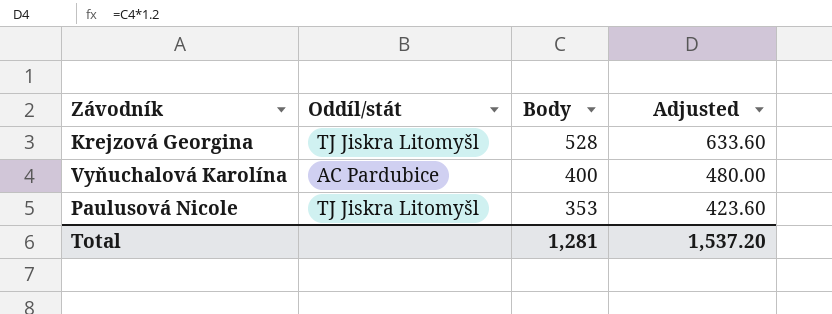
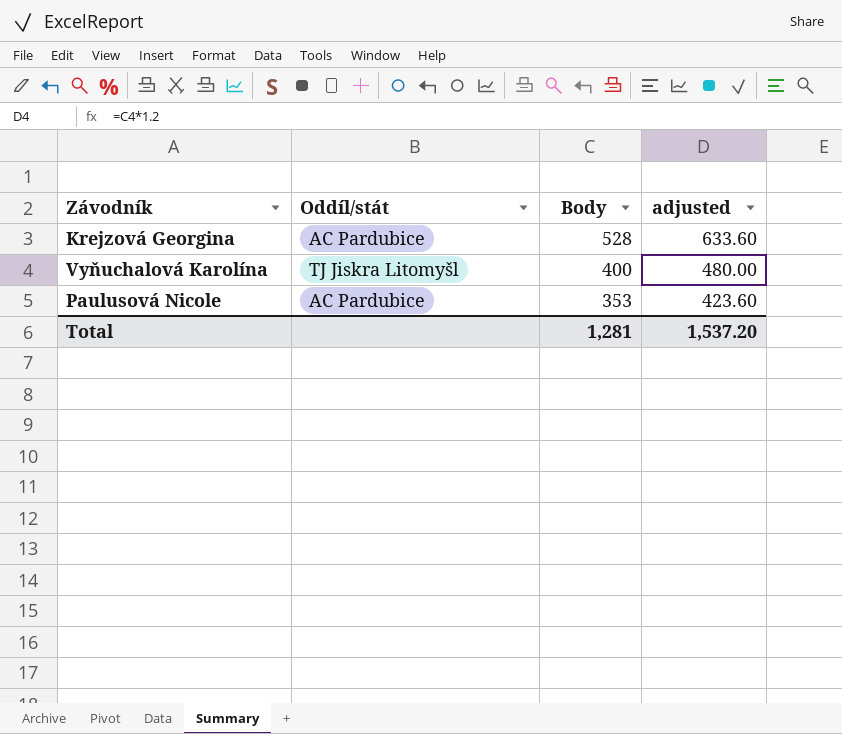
column name: Adjusted -> adjusted
Krejzová Georgina | Oddíl/stát: TJ Jiskra Litomyšl -> AC Pardubice
Vyňuchalová Karolína | Oddíl/stát: AC Pardubice -> TJ Jiskra Litomyšl
Paulusová Nicole | Oddíl/stát: TJ Jiskra Litomyšl -> AC Pardubice

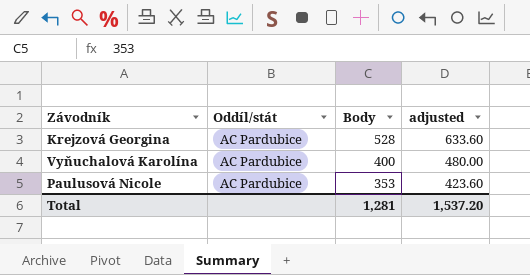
Vyňuchalová Karolína | Oddíl/stát: TJ Jiskra Litomyšl -> AC Pardubice

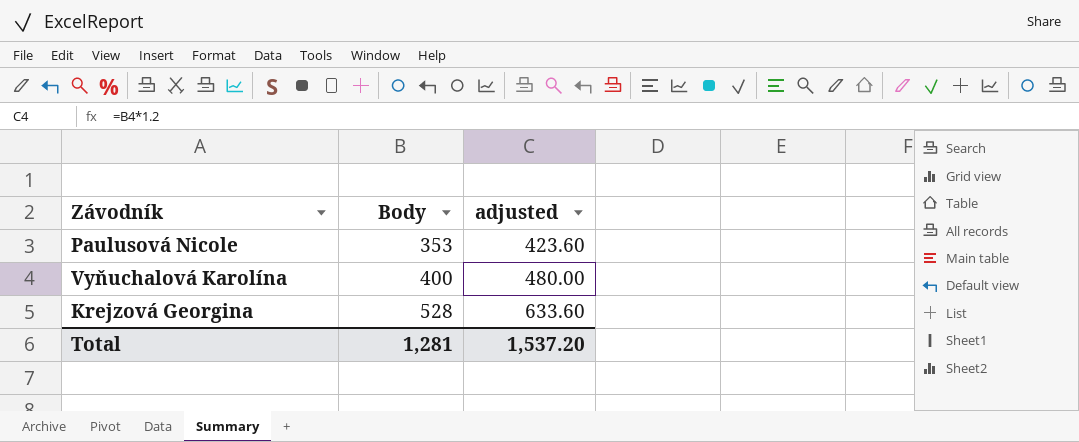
row order: Body descending -> Body ascending
column Oddíl/stát | position: 2 -> none

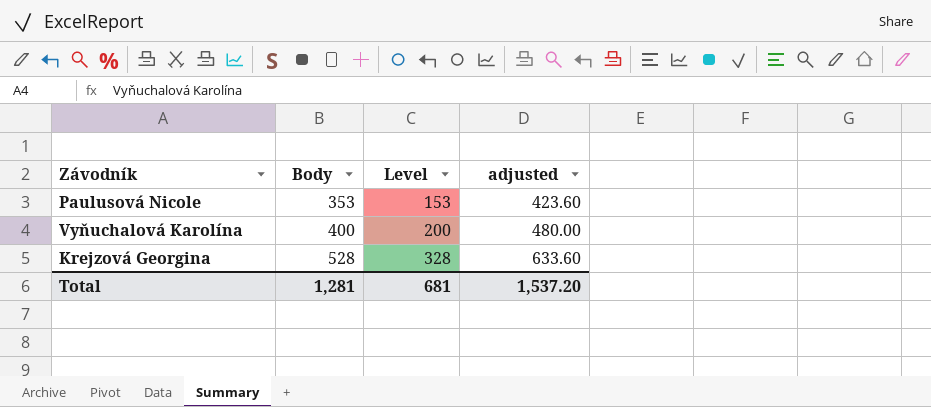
column Level | formula: none -> [Body] - 200

